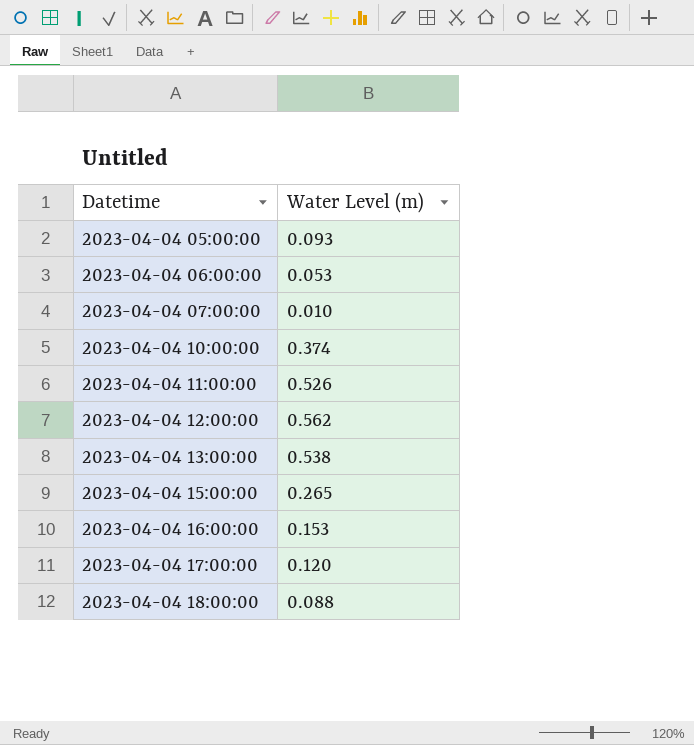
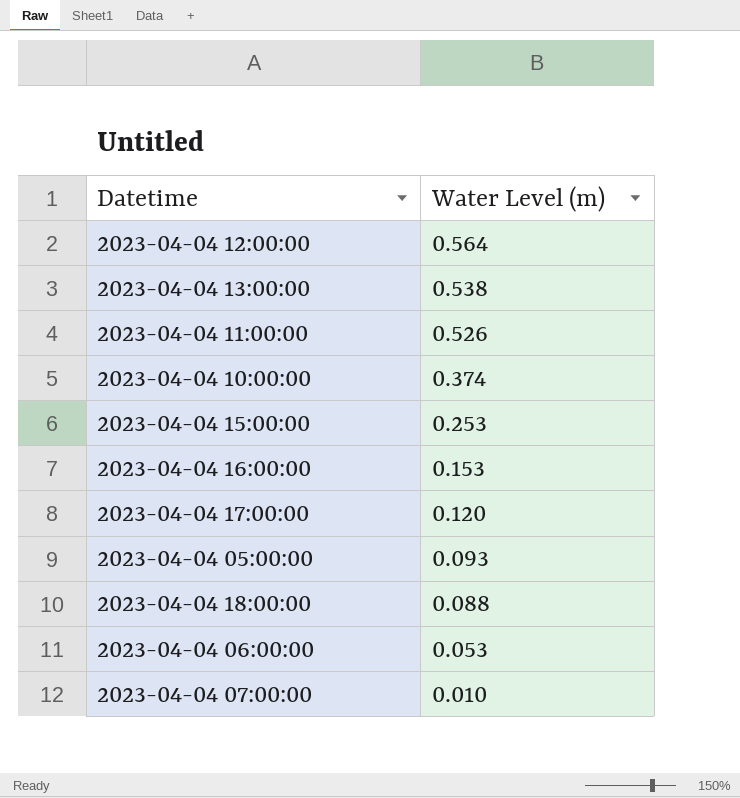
row order: Datetime ascending -> Water Level (m) descending
2023-04-04 12:00:00 | Water Level (m): 0.562 -> 0.564
2023-04-04 15:00:00 | Water Level (m): 0.265 -> 0.253

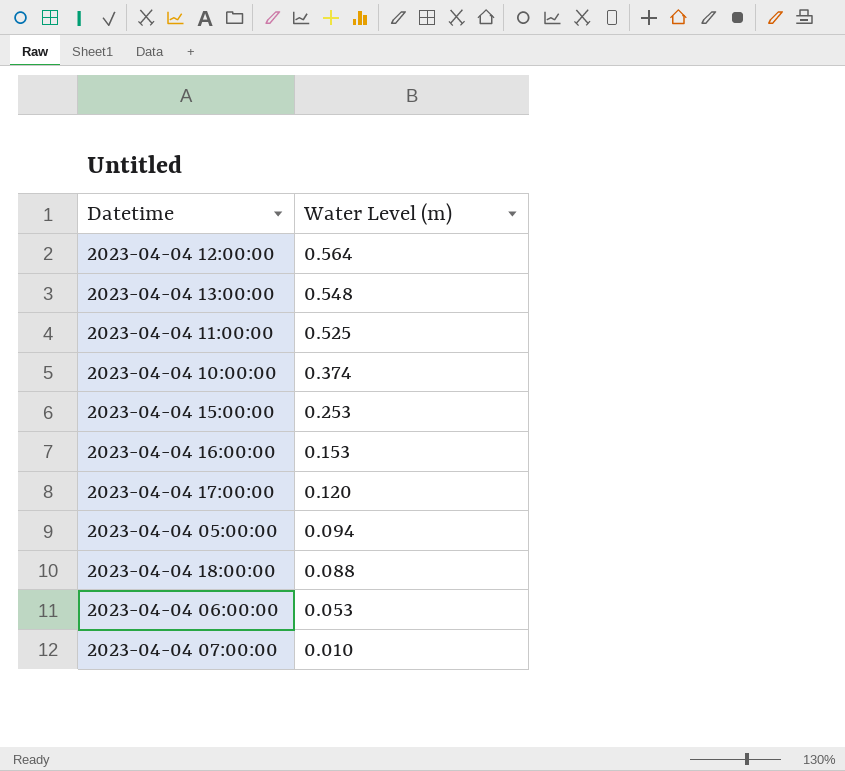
2023-04-04 13:00:00 | Water Level (m): 0.538 -> 0.548
2023-04-04 11:00:00 | Water Level (m): 0.526 -> 0.525
2023-04-04 05:00:00 | Water Level (m): 0.093 -> 0.094

